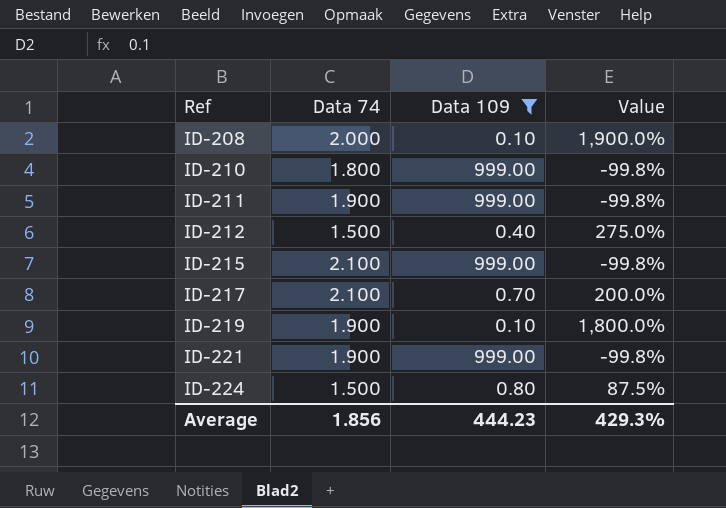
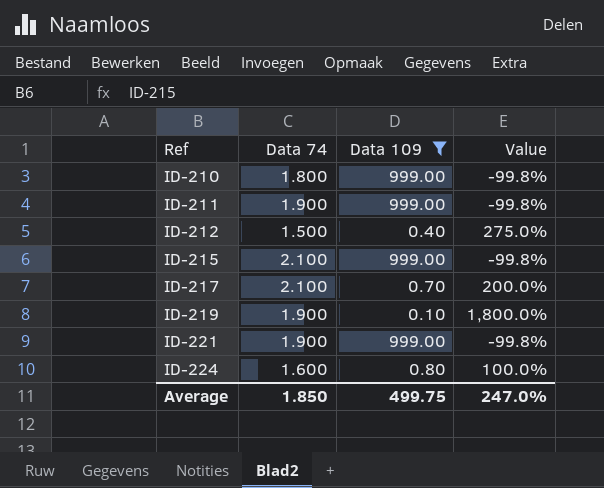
row ID-208: 2.000 | 0.10 | 1,900.0% -> none
ID-224 | Data 74: 1.500 -> 1.600
ID-224 | Value: 87.5% -> 100.0%
Average | Data 74: 1.856 -> 1.850
Average | Data 109: 444.23 -> 499.75
Average | Value: 429.3% -> 247.0%

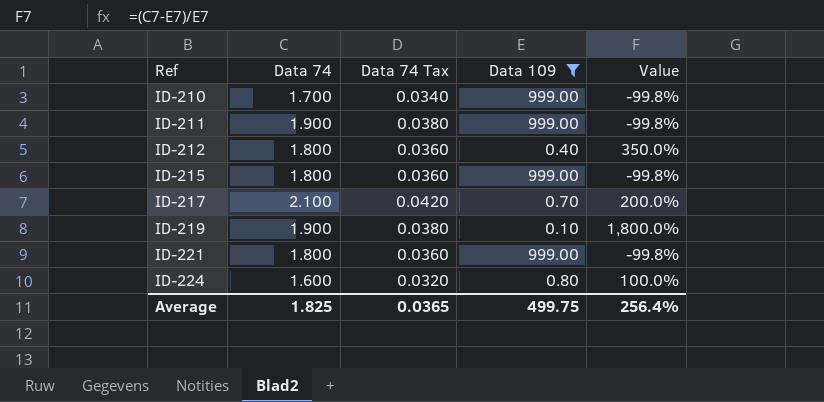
column Data 74 Tax | formula: none -> [Data 74] * 0.02
ID-210 | Data 74: 1.800 -> 1.700
ID-212 | Data 74: 1.500 -> 1.800
ID-212 | Value: 275.0% -> 350.0%
ID-215 | Data 74: 2.100 -> 1.800
ID-221 | Data 74: 1.900 -> 1.800
Average | Data 74: 1.850 -> 1.825
Average | Value: 247.0% -> 256.4%

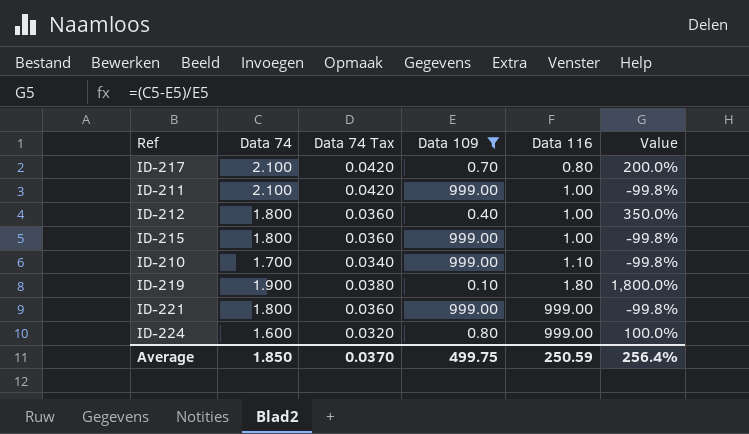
row order: Ref ascending -> Data 116 ascending
column Data 116 | position: none -> 5
ID-211 | Data 74: 1.900 -> 2.100
ID-211 | Data 74 Tax: 0.0380 -> 0.0420
Average | Data 74: 1.825 -> 1.850
Average | Data 74 Tax: 0.0365 -> 0.0370

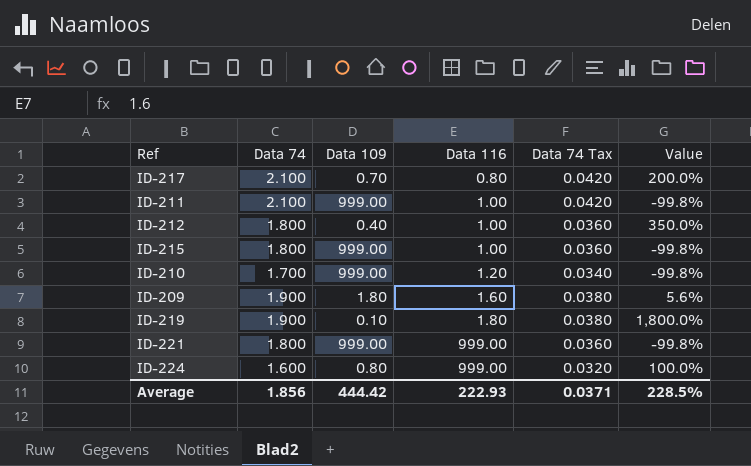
filter: Data 109 != 1.80 -> none
column Data 74 Tax | position: 3 -> 5
ID-210 | Data 116: 1.10 -> 1.20
Average | Data 74: 1.850 -> 1.856
Average | Data 109: 499.75 -> 444.42
Average | Data 116: 250.59 -> 222.93
Average | Data 74 Tax: 0.0370 -> 0.0371
Average | Value: 256.4% -> 228.5%

